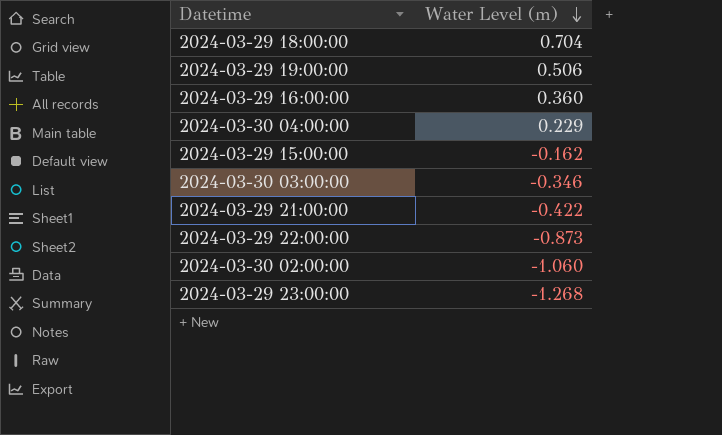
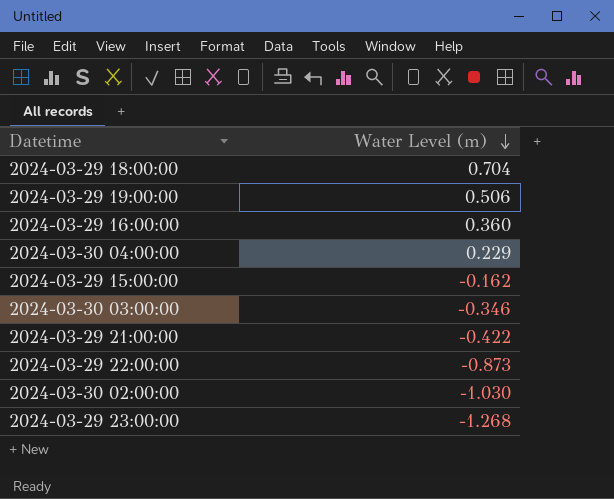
2024-03-30 02:00:00 | Water Level (m): -1.060 -> -1.030

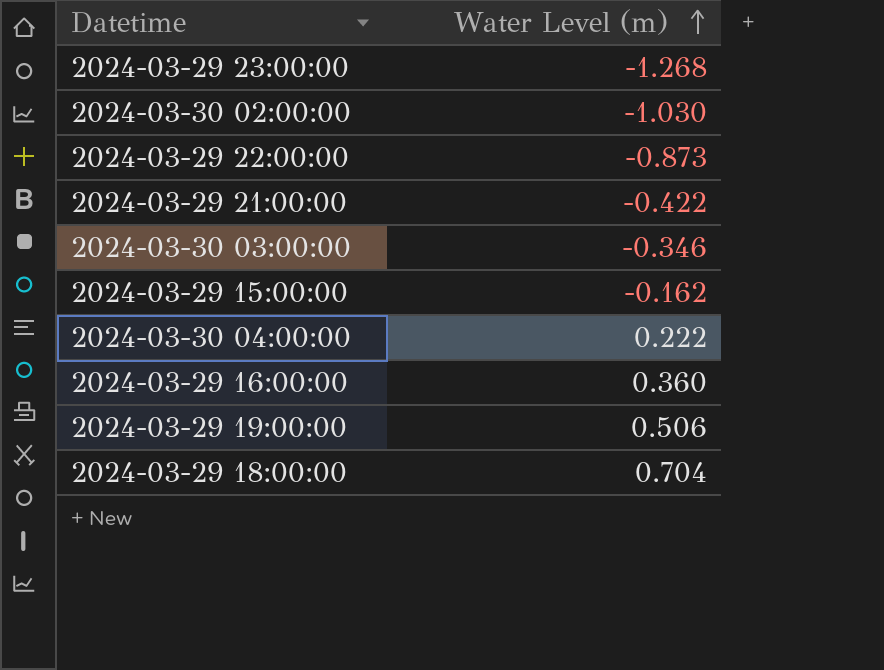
row order: Water Level (m) descending -> Water Level (m) ascending
2024-03-30 04:00:00 | Water Level (m): 0.229 -> 0.222

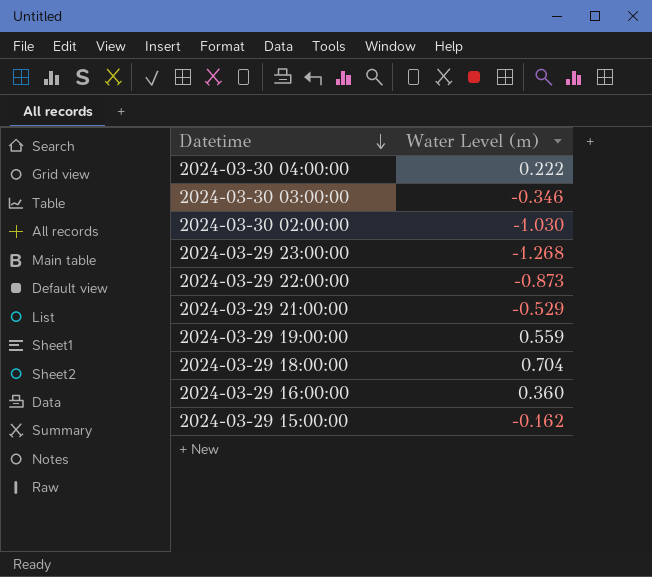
row order: Water Level (m) ascending -> Datetime descending
2024-03-29 21:00:00 | Water Level (m): -0.422 -> -0.529
2024-03-29 19:00:00 | Water Level (m): 0.506 -> 0.559

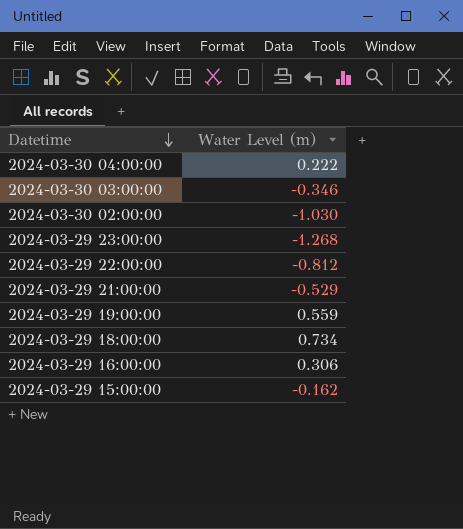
2024-03-29 22:00:00 | Water Level (m): -0.873 -> -0.812
2024-03-29 18:00:00 | Water Level (m): 0.704 -> 0.734
2024-03-29 16:00:00 | Water Level (m): 0.360 -> 0.306

